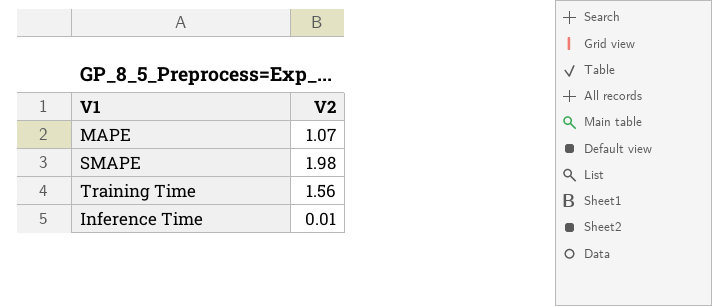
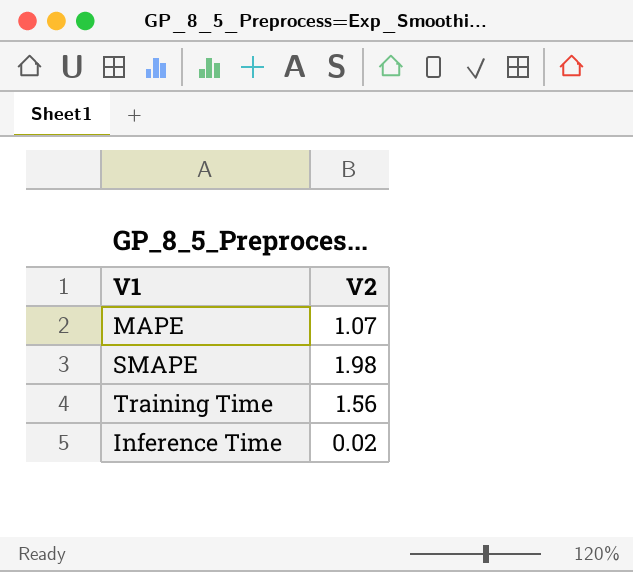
Inference Time | V2: 0.01 -> 0.02

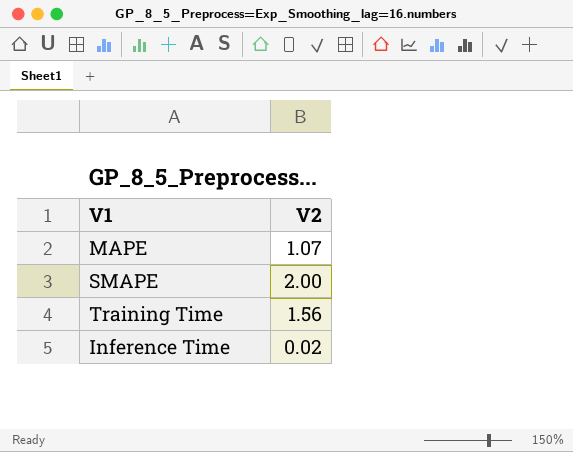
SMAPE | V2: 1.98 -> 2.00

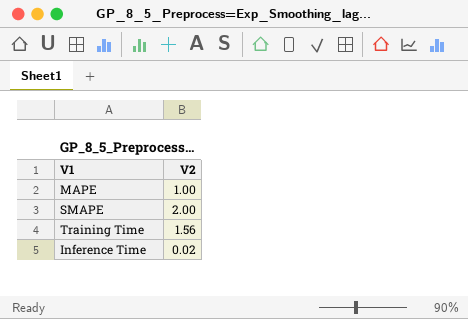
MAPE | V2: 1.07 -> 1.00

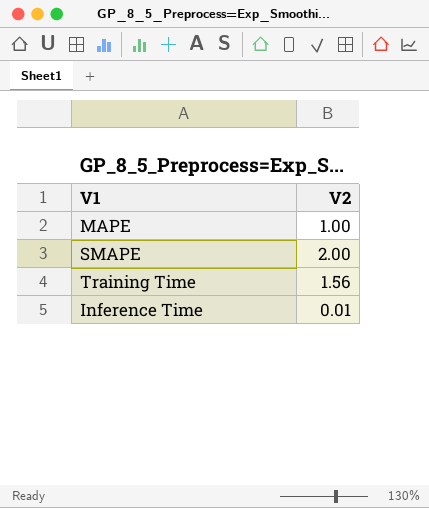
Inference Time | V2: 0.02 -> 0.01

